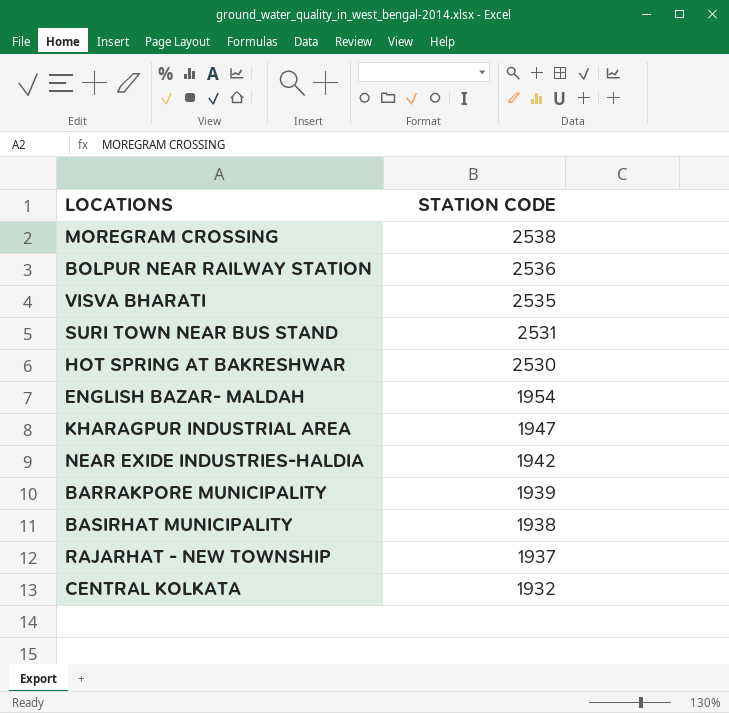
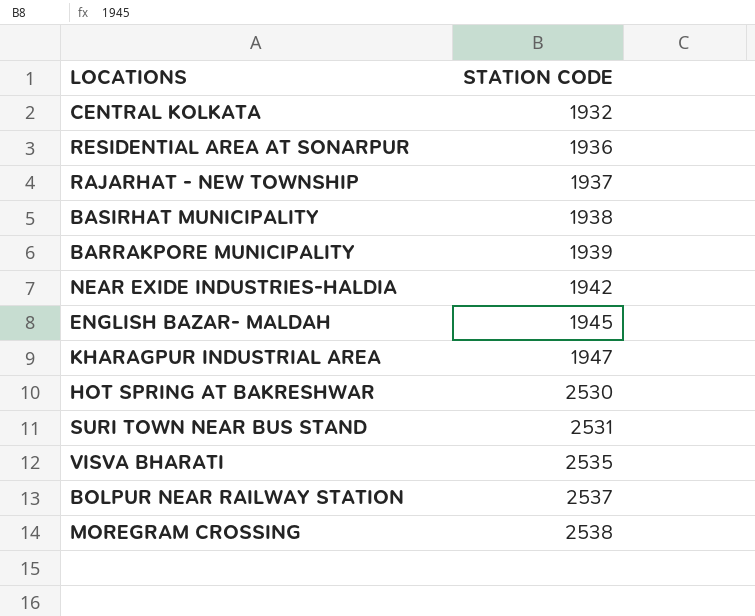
row order: STATION CODE descending -> STATION CODE ascending
row RESIDENTIAL AREA AT SONARPUR: none -> 1936
ENGLISH BAZAR- MALDAH | STATION CODE: 1954 -> 1945
BOLPUR NEAR RAILWAY STATION | STATION CODE: 2536 -> 2537

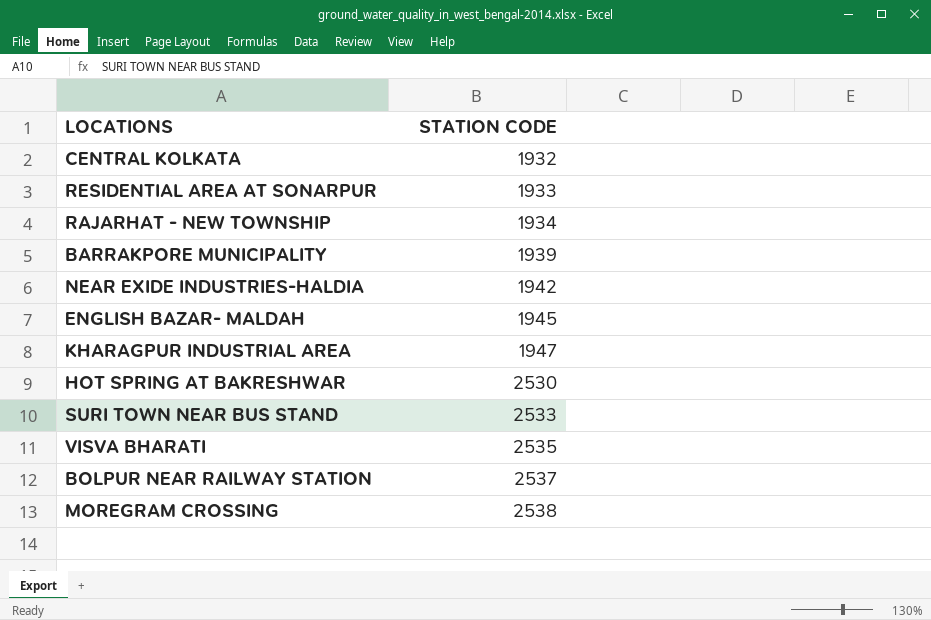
row BASIRHAT MUNICIPALITY: 1938 -> none
RESIDENTIAL AREA AT SONARPUR | STATION CODE: 1936 -> 1933
RAJARHAT - NEW TOWNSHIP | STATION CODE: 1937 -> 1934
SURI TOWN NEAR BUS STAND | STATION CODE: 2531 -> 2533

